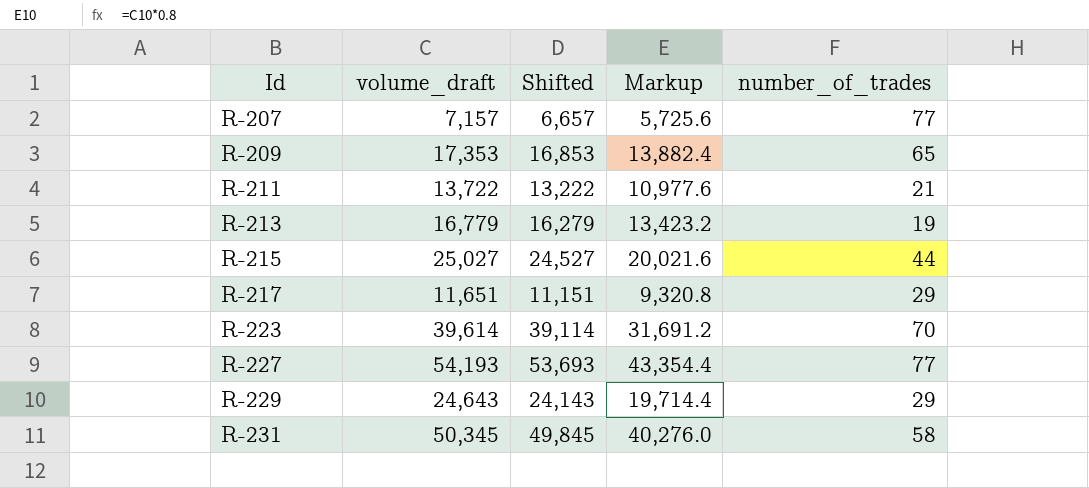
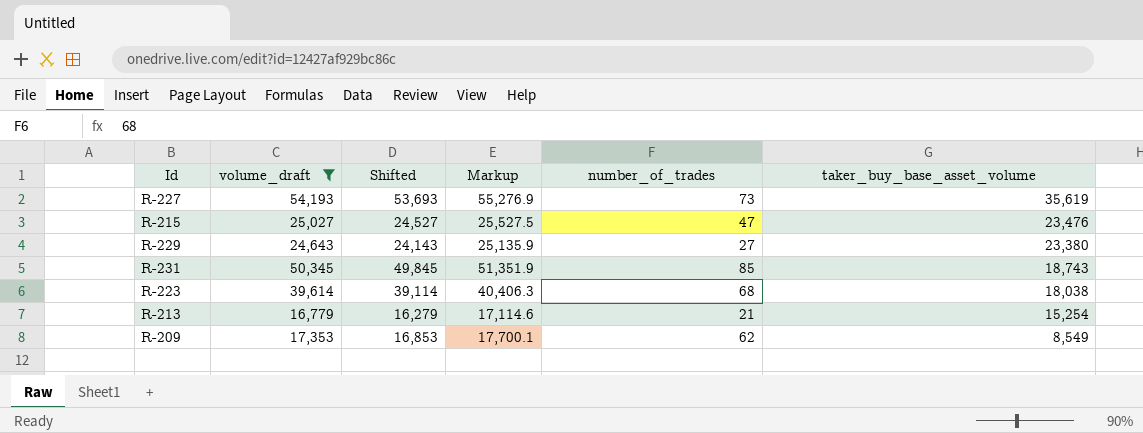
filter: none -> volume_draft >= 16,779
row order: Id ascending -> taker_buy_base_asset_volume descending
column Markup | formula: [volume_draft] * 0.8 -> [volume_draft] * 1.02
column taker_buy_base_asset_volume | position: none -> 6
R-227 | number_of_trades: 77 -> 73
R-215 | number_of_trades: 44 -> 47
R-229 | number_of_trades: 29 -> 27
R-231 | number_of_trades: 58 -> 85
R-223 | number_of_trades: 70 -> 68
R-213 | number_of_trades: 19 -> 21
R-209 | number_of_trades: 65 -> 62

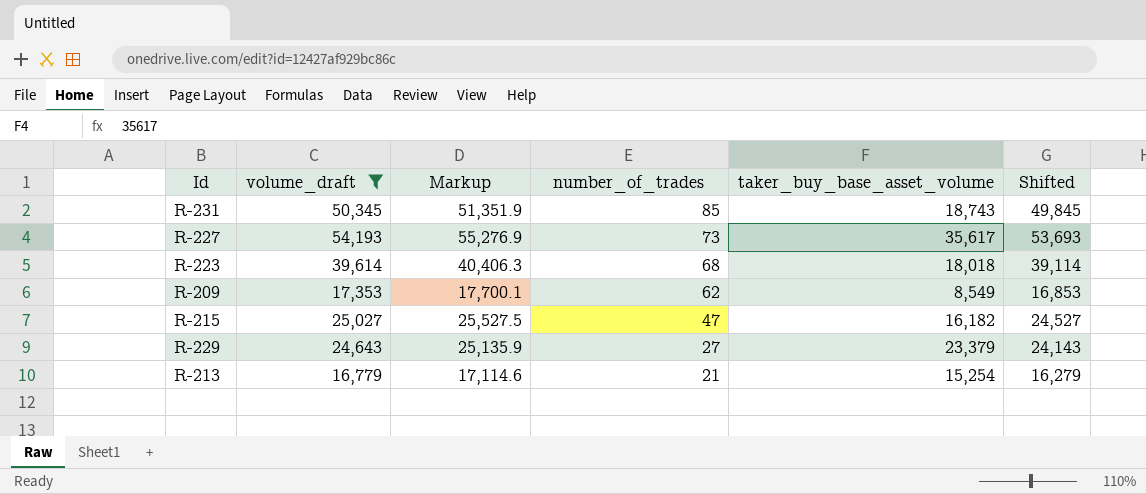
row order: taker_buy_base_asset_volume descending -> number_of_trades descending
column Shifted | position: 3 -> 6
R-227 | taker_buy_base_asset_volume: 35,619 -> 35,617
R-223 | taker_buy_base_asset_volume: 18,038 -> 18,018
R-215 | taker_buy_base_asset_volume: 23,476 -> 16,182
R-229 | taker_buy_base_asset_volume: 23,380 -> 23,379

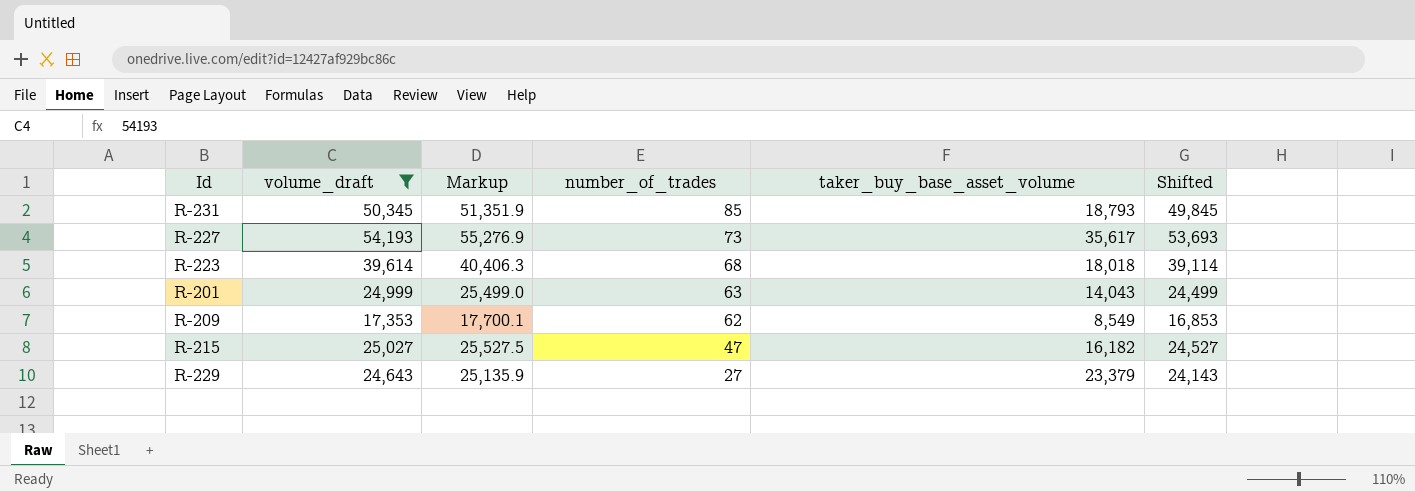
row R-213: 16,779 | 17,114.6 | 21 | 15,254 | 16,279 -> none
R-231 | taker_buy_base_asset_volume: 18,743 -> 18,793
row R-201: none -> 24,999 | 25,499.0 | 63 | 14,043 | 24,499

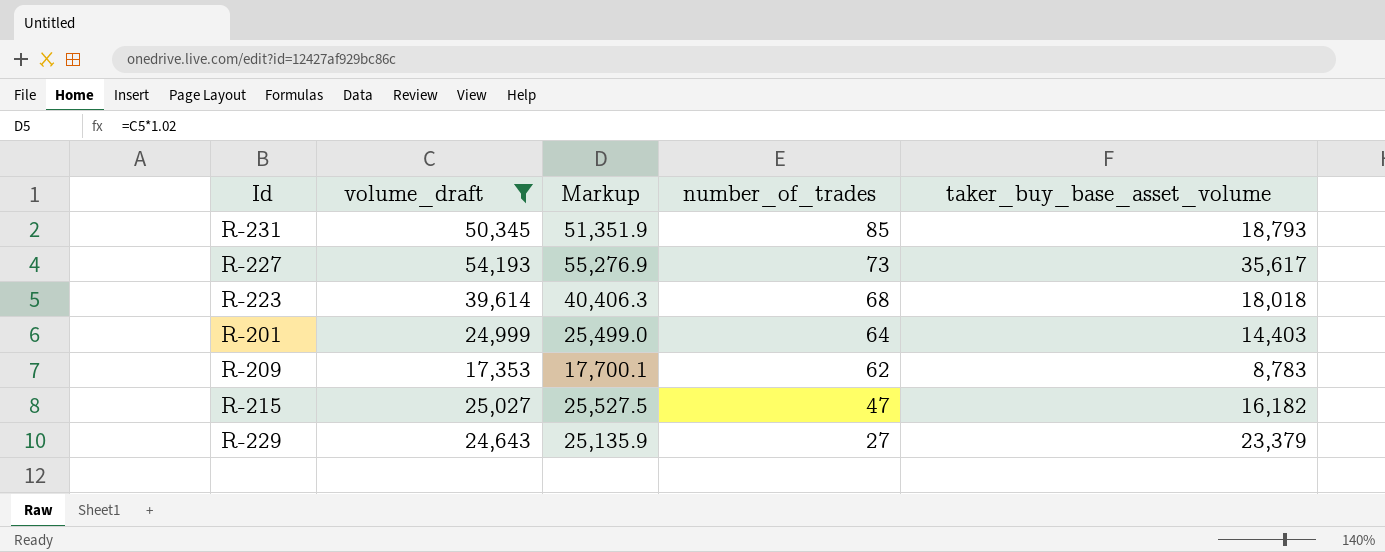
column Shifted | formula: [volume_draft] - 500 -> none
R-201 | number_of_trades: 63 -> 64
R-201 | taker_buy_base_asset_volume: 14,043 -> 14,403
R-209 | taker_buy_base_asset_volume: 8,549 -> 8,783

